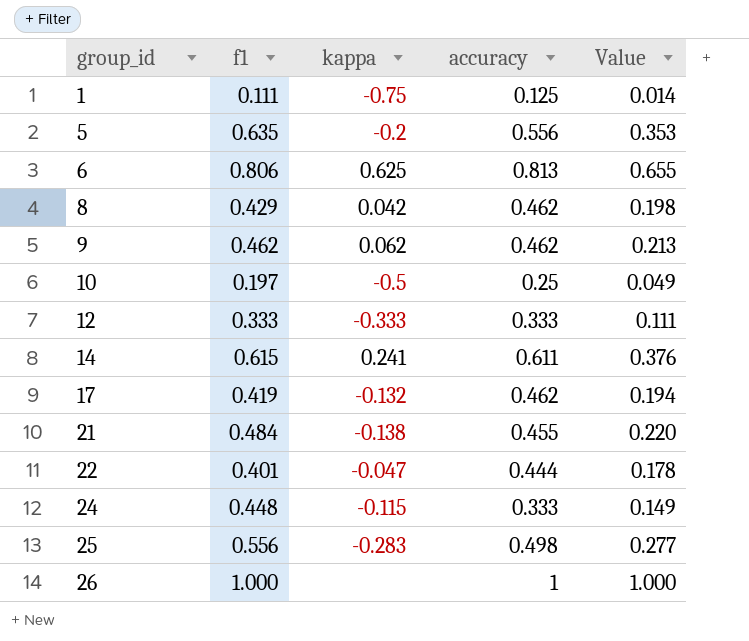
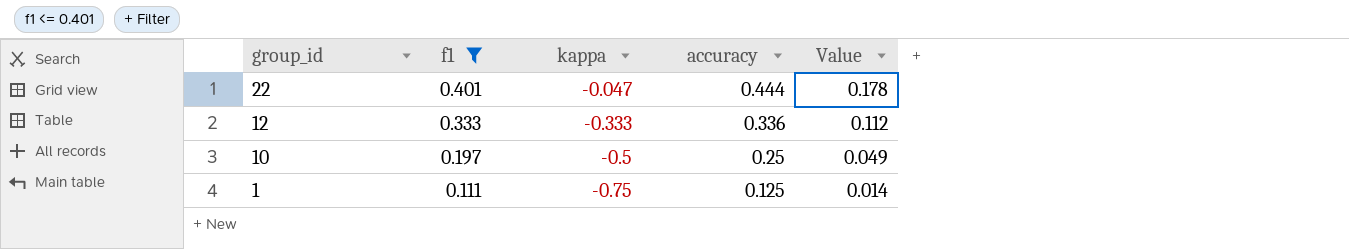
filter: none -> f1 <= 0.401
row order: group_id ascending -> group_id descending
12 | accuracy: 0.333 -> 0.336
12 | Value: 0.111 -> 0.112

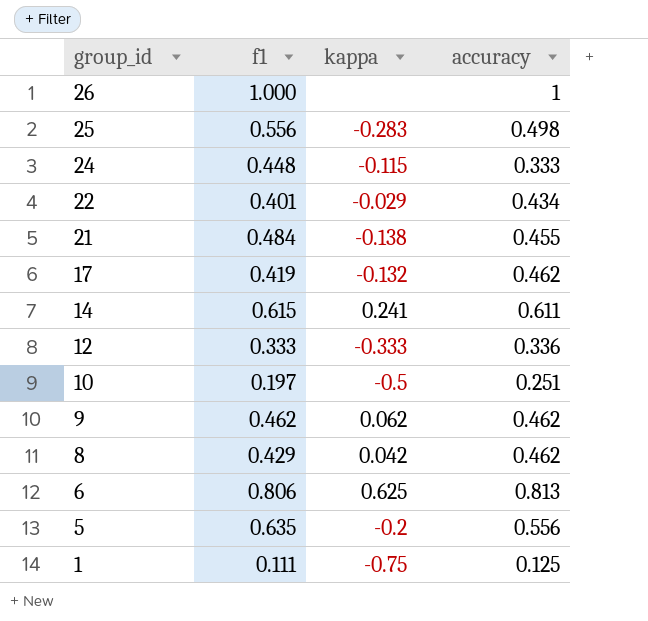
filter: f1 <= 0.401 -> none
column Value | formula: [f1] * [accuracy] -> none
22 | kappa: -0.047 -> -0.029
22 | accuracy: 0.444 -> 0.434
10 | accuracy: 0.25 -> 0.251

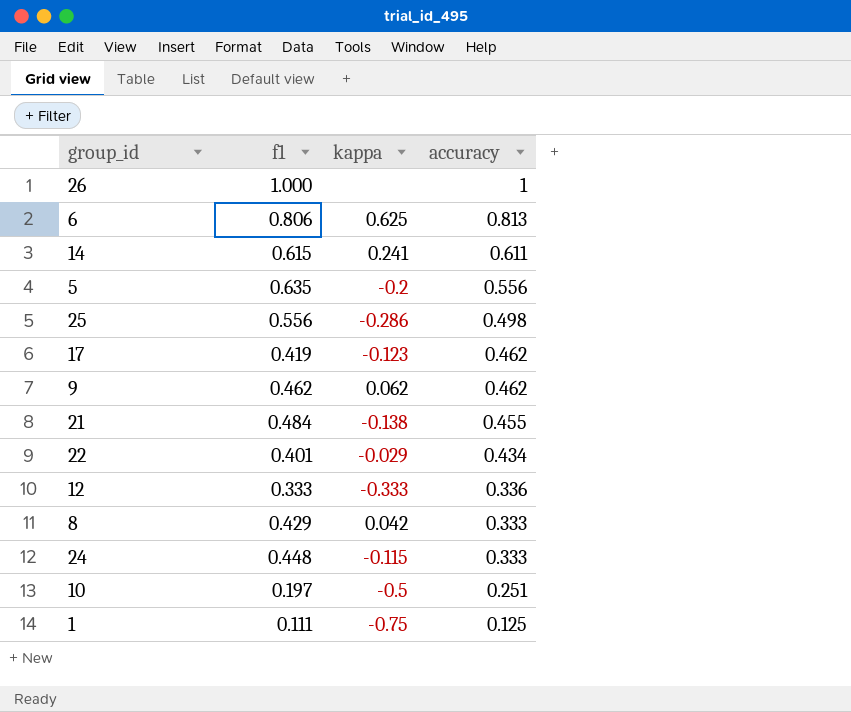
row order: group_id descending -> accuracy descending
25 | kappa: -0.283 -> -0.286
17 | kappa: -0.132 -> -0.123
8 | accuracy: 0.462 -> 0.333

